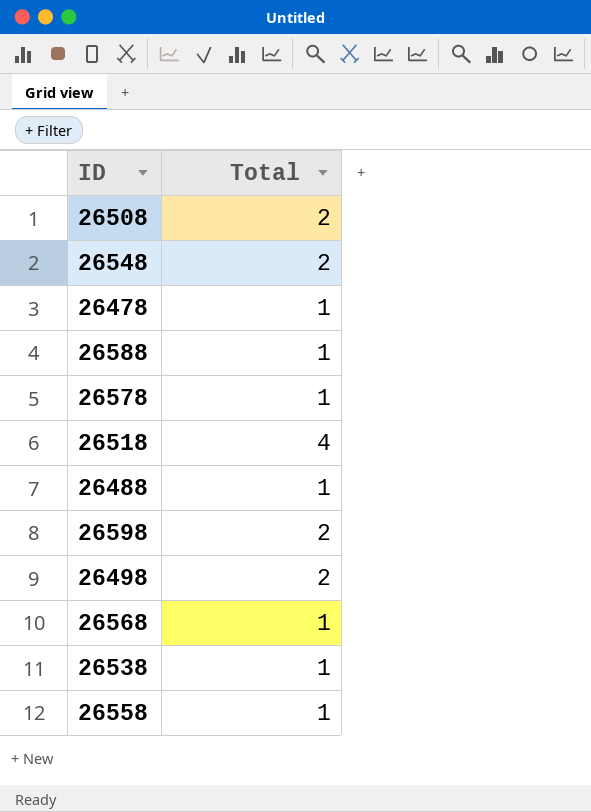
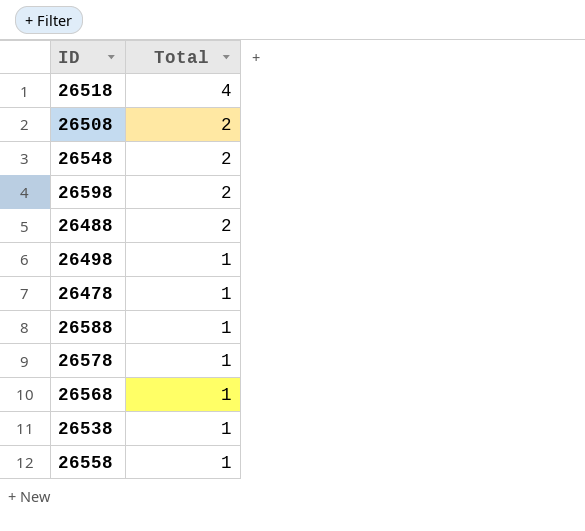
row order: none -> Total descending
26488 | Total: 1 -> 2
26498 | Total: 2 -> 1

